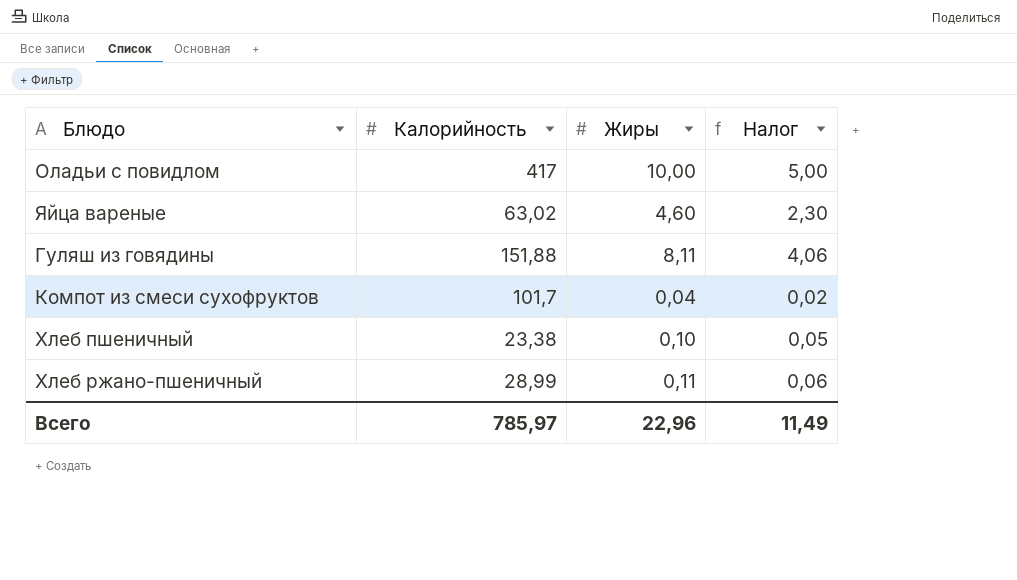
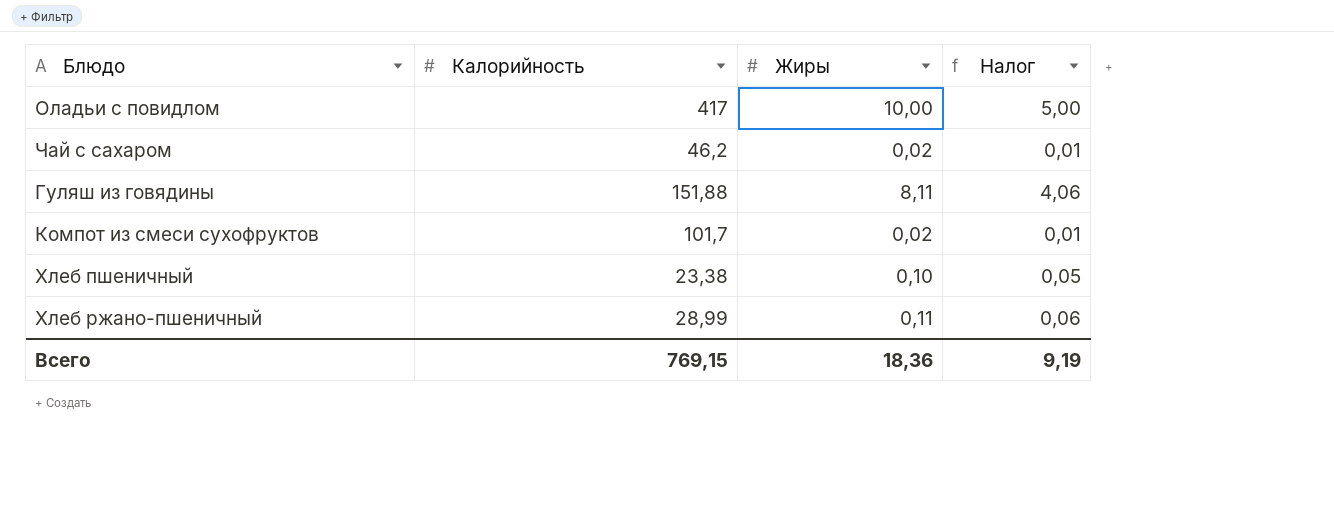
row Яйца вареные: 63,02 | 4,60 | 2,30 -> none
row Чай с сахаром: none -> 46,2 | 0,02 | 0,01
Компот из смеси сухофруктов | Жиры: 0,04 -> 0,02
Компот из смеси сухофруктов | Налог: 0,02 -> 0,01
Всего | Калорийность: 785,97 -> 769,15
Всего | Жиры: 22,96 -> 18,36
Всего | Налог: 11,49 -> 9,19

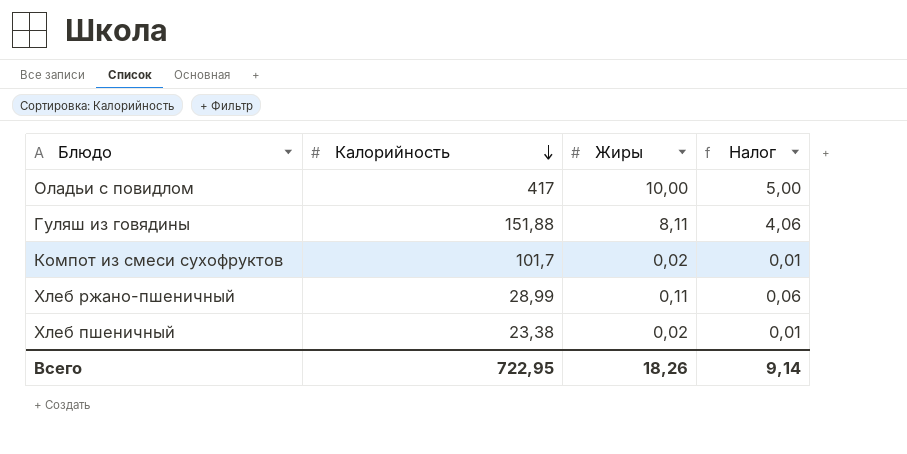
row order: none -> Калорийность descending
row Чай с сахаром: 46,2 | 0,02 | 0,01 -> none
Хлеб пшеничный | Жиры: 0,10 -> 0,02
Хлеб пшеничный | Налог: 0,05 -> 0,01
Всего | Калорийность: 769,15 -> 722,95
Всего | Жиры: 18,36 -> 18,26
Всего | Налог: 9,19 -> 9,14

